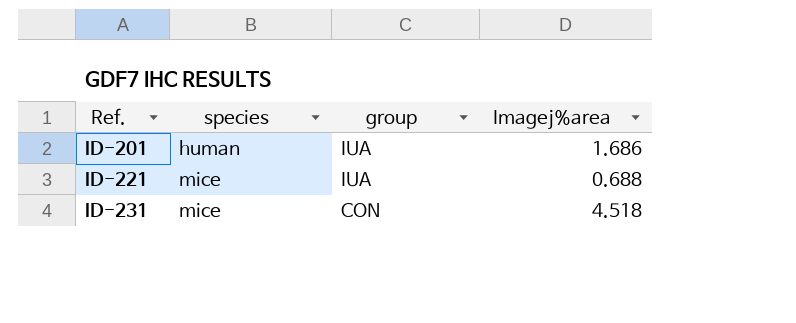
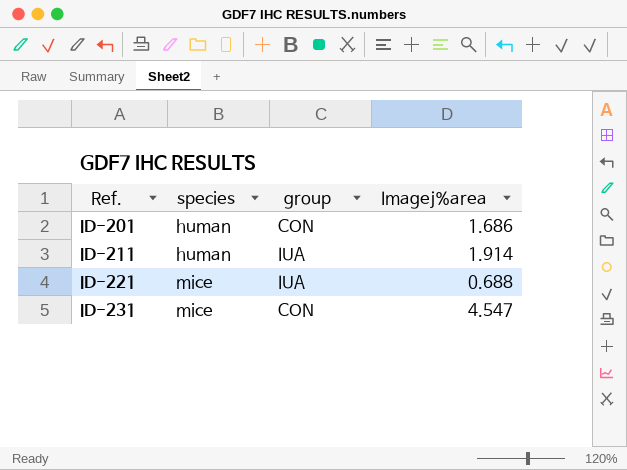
ID-201 | group: IUA -> CON
row ID-211: none -> human | IUA | 1.914
ID-231 | Imagej%area: 4.518 -> 4.547

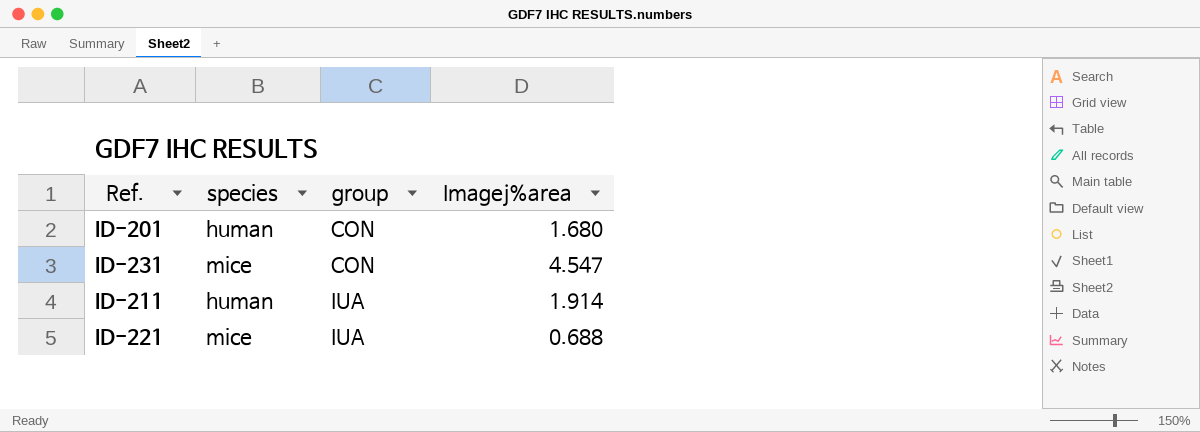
row order: Ref. ascending -> group ascending
ID-201 | Imagej%area: 1.686 -> 1.680

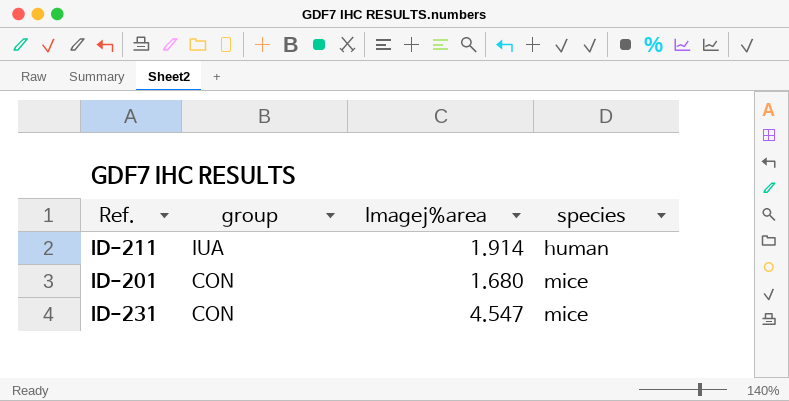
row order: group ascending -> group descending
column species | position: 2 -> 4
row ID-221: mice | IUA | 0.688 -> none
ID-201 | species: human -> mice

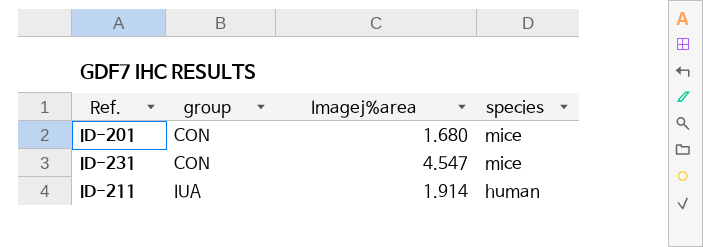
row order: group descending -> group ascending

